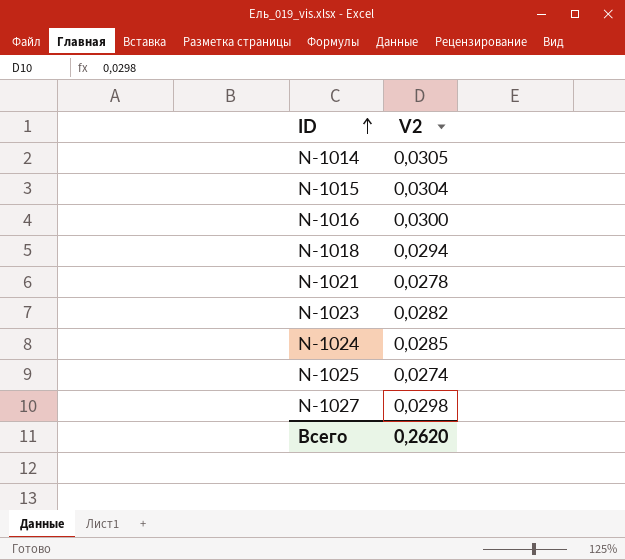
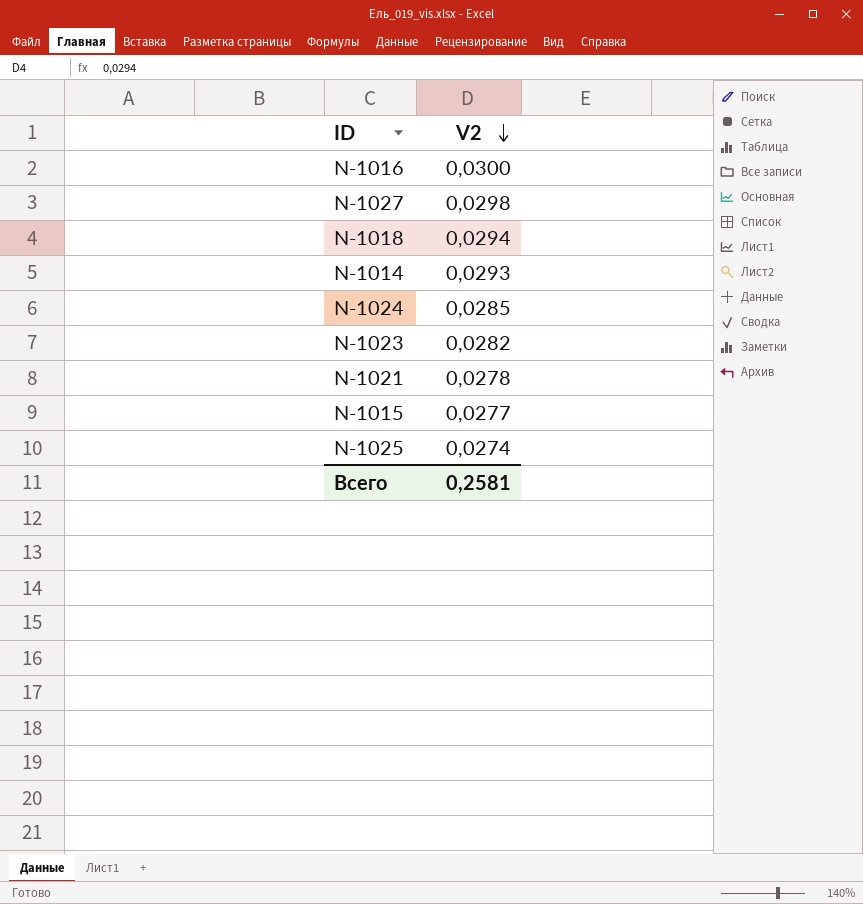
row order: ID ascending -> V2 descending
N-1014 | V2: 0,0305 -> 0,0293
N-1015 | V2: 0,0304 -> 0,0277
Всего | V2: 0,2620 -> 0,2581

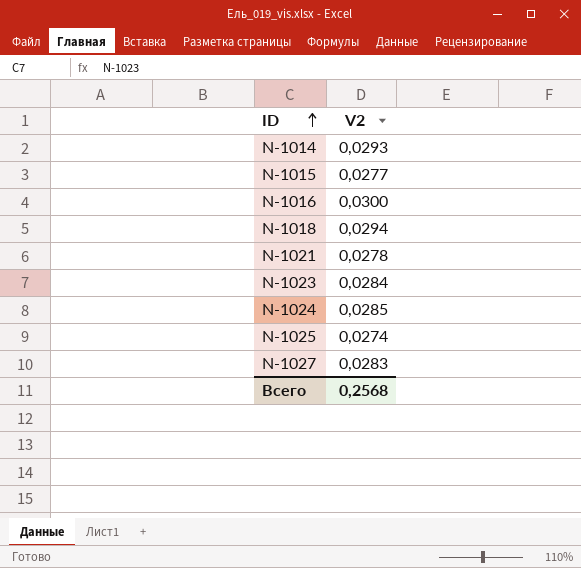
row order: V2 descending -> ID ascending
N-1023 | V2: 0,0282 -> 0,0284
N-1027 | V2: 0,0298 -> 0,0283
Всего | V2: 0,2581 -> 0,2568

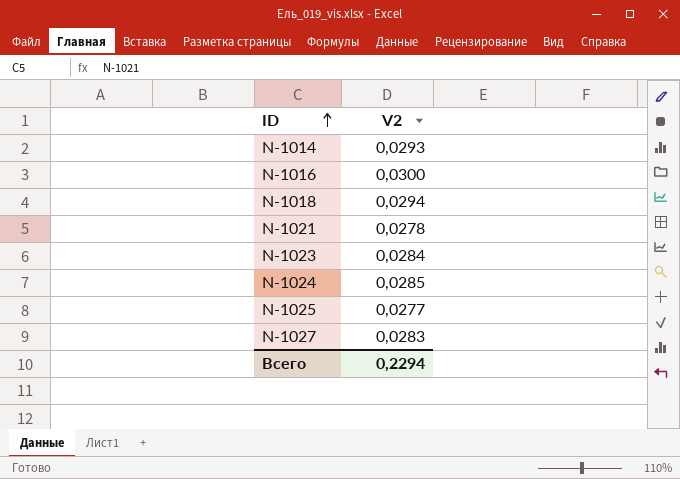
row N-1015: 0,0277 -> none
N-1025 | V2: 0,0274 -> 0,0277
Всего | V2: 0,2568 -> 0,2294

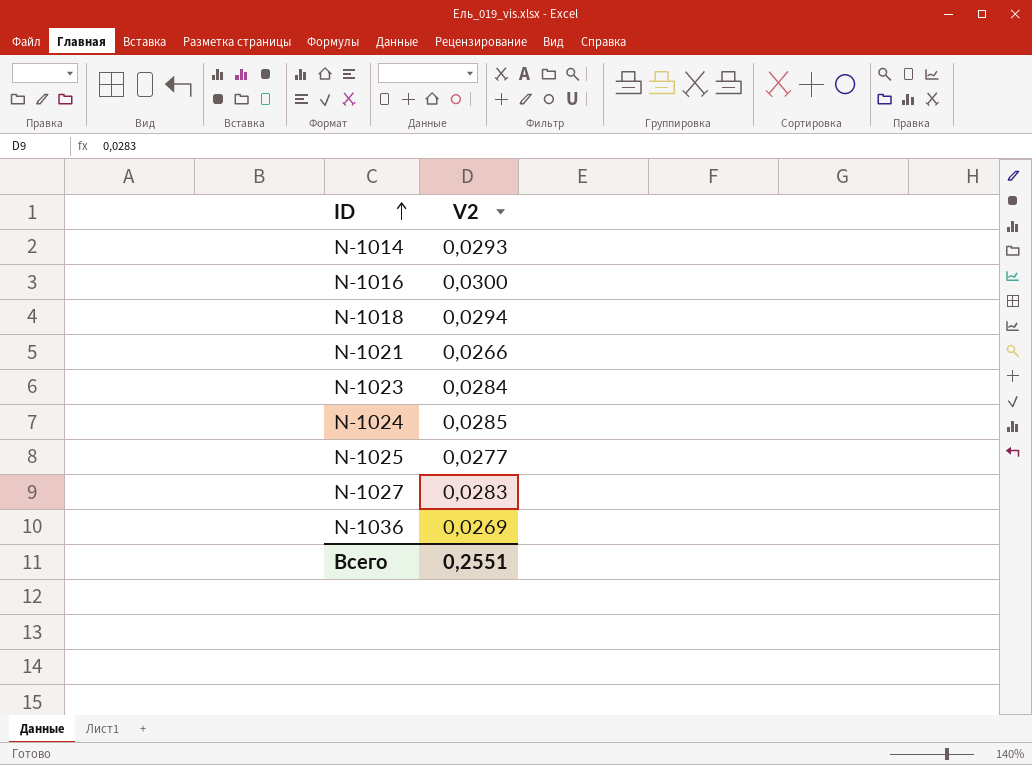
N-1021 | V2: 0,0278 -> 0,0266
row N-1036: none -> 0,0269
Всего | V2: 0,2294 -> 0,2551

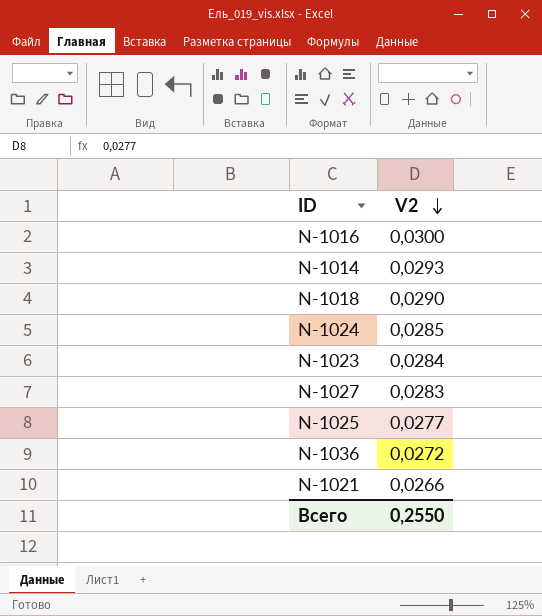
row order: ID ascending -> V2 descending
N-1018 | V2: 0,0294 -> 0,0290
N-1036 | V2: 0,0269 -> 0,0272
Всего | V2: 0,2551 -> 0,2550

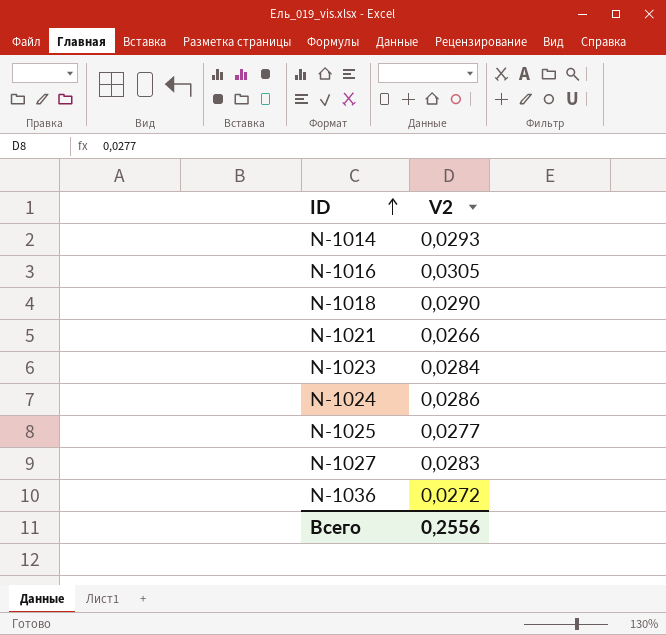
row order: V2 descending -> ID ascending
N-1016 | V2: 0,0300 -> 0,0305
N-1024 | V2: 0,0285 -> 0,0286
Всего | V2: 0,2550 -> 0,2556

